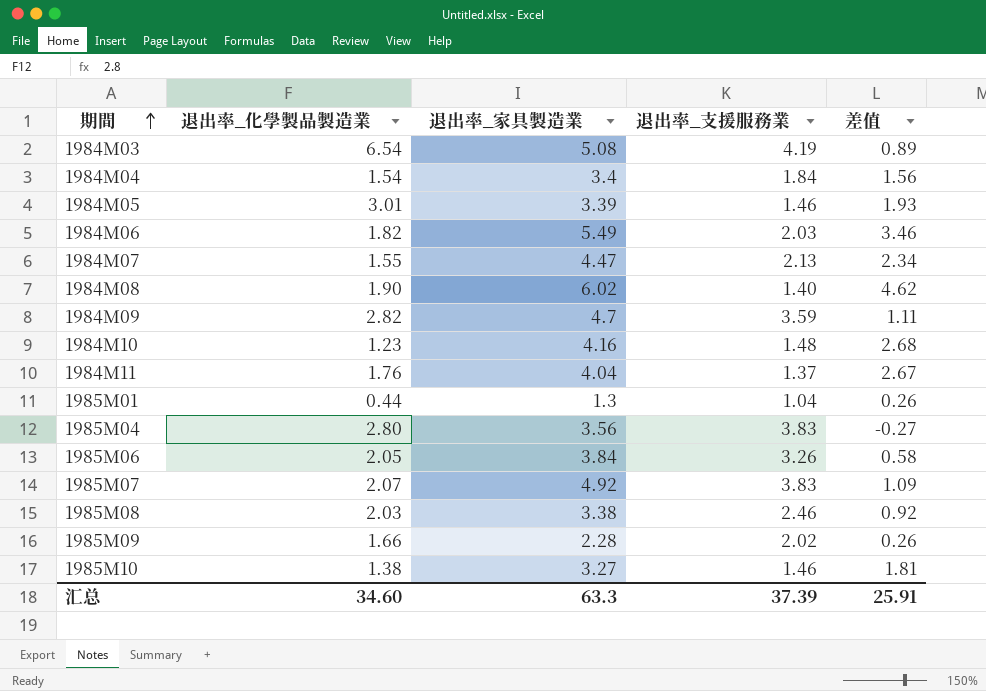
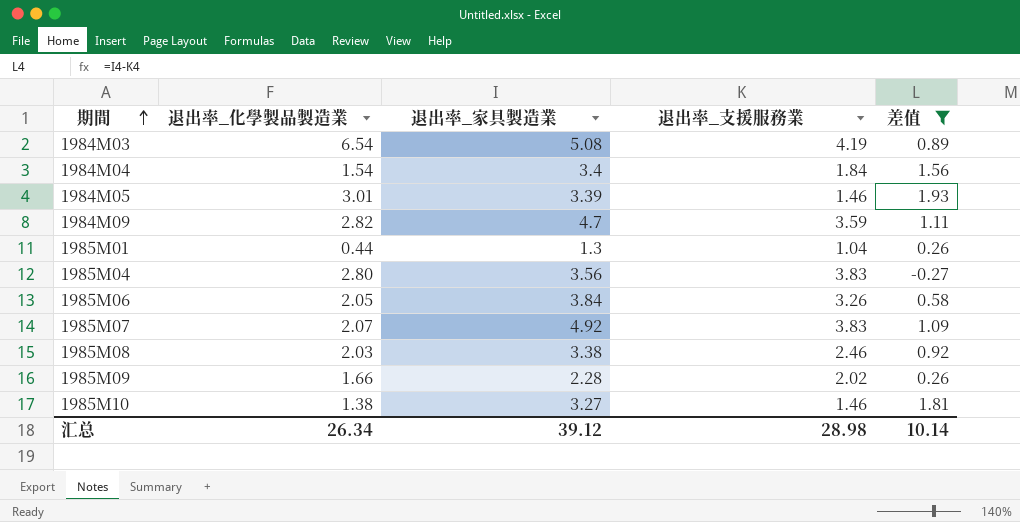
filter: none -> 差值 <= 1.93
汇总 | 退出率_化學製品製造業: 34.60 -> 26.34
汇总 | 退出率_家具製造業: 63.3 -> 39.12
汇总 | 退出率_支援服務業: 37.39 -> 28.98
汇总 | 差值: 25.91 -> 10.14

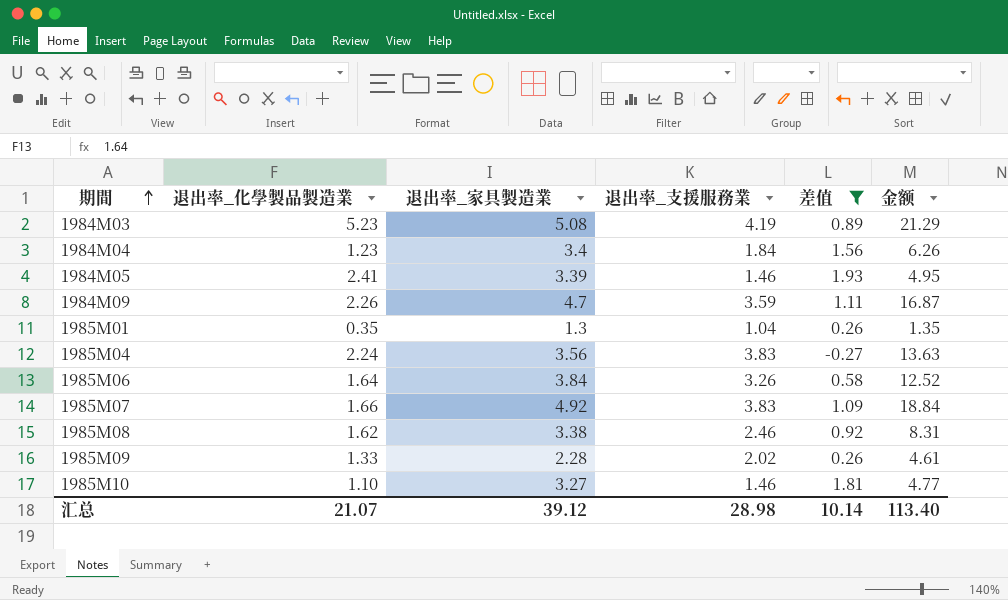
column 金额 | formula: none -> [退出率_家具製造業] * [退出率_支援服務業]
1984M03 | 退出率_化學製品製造業: 6.54 -> 5.23
1984M04 | 退出率_化學製品製造業: 1.54 -> 1.23
1984M05 | 退出率_化學製品製造業: 3.01 -> 2.41
1984M09 | 退出率_化學製品製造業: 2.82 -> 2.26
1985M01 | 退出率_化學製品製造業: 0.44 -> 0.35
1985M04 | 退出率_化學製品製造業: 2.80 -> 2.24
1985M06 | 退出率_化學製品製造業: 2.05 -> 1.64
1985M07 | 退出率_化學製品製造業: 2.07 -> 1.66
1985M08 | 退出率_化學製品製造業: 2.03 -> 1.62
1985M09 | 退出率_化學製品製造業: 1.66 -> 1.33
1985M10 | 退出率_化學製品製造業: 1.38 -> 1.10
汇总 | 退出率_化學製品製造業: 26.34 -> 21.07

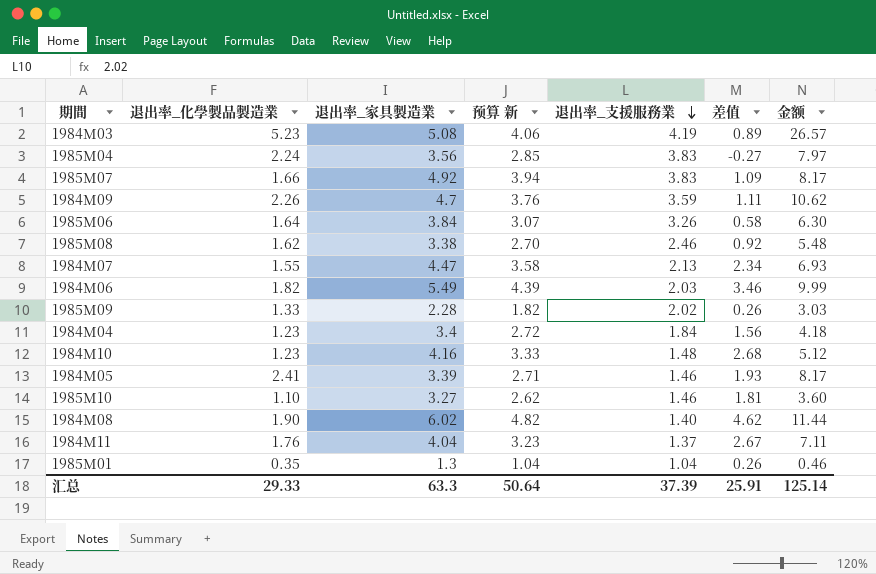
filter: 差值 <= 1.93 -> none
row order: 期間 ascending -> 退出率_支援服務業 descending
column 预算 新 | formula: none -> [退出率_家具製造業] * 0.8
column 金额 | formula: [退出率_家具製造業] * [退出率_支援服務業] -> [退出率_化學製品製造業] * [退出率_家具製造業]
汇总 | 退出率_化學製品製造業: 21.07 -> 29.33
汇总 | 退出率_家具製造業: 39.12 -> 63.3
汇总 | 退出率_支援服務業: 28.98 -> 37.39
汇总 | 差值: 10.14 -> 25.91
汇总 | 金额: 113.40 -> 125.14

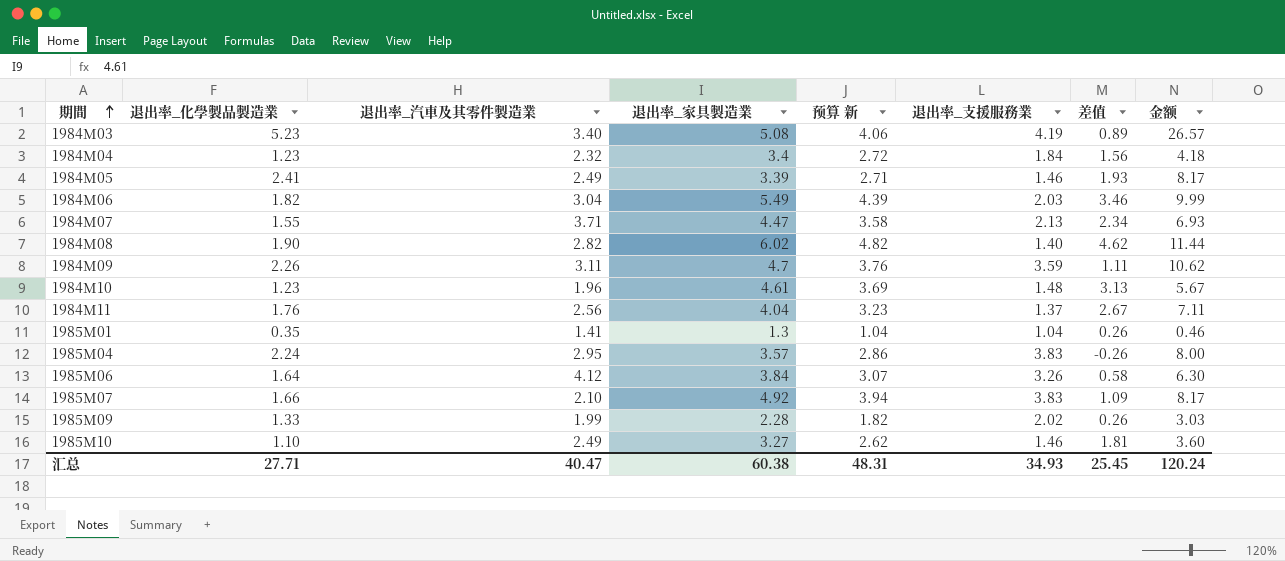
row order: 退出率_支援服務業 descending -> 期間 ascending
column 退出率_汽車及其零件製造業 | position: none -> 3
row 1985M08: 1.62 | 3.38 | 2.70 | 2.46 | 0.92 | 5.48 -> none
1984M10 | 退出率_家具製造業: 4.16 -> 4.61
1984M10 | 预算 新: 3.33 -> 3.69
1984M10 | 差值: 2.68 -> 3.13
1984M10 | 金额: 5.12 -> 5.67
1985M04 | 退出率_家具製造業: 3.56 -> 3.57
1985M04 | 预算 新: 2.85 -> 2.86
1985M04 | 差值: -0.27 -> -0.26
1985M04 | 金额: 7.97 -> 8.00
汇总 | 退出率_化學製品製造業: 29.33 -> 27.71
汇总 | 退出率_家具製造業: 63.3 -> 60.38
汇总 | 预算 新: 50.64 -> 48.31
汇总 | 退出率_支援服務業: 37.39 -> 34.93
汇总 | 差值: 25.91 -> 25.45
汇总 | 金额: 125.14 -> 120.24

